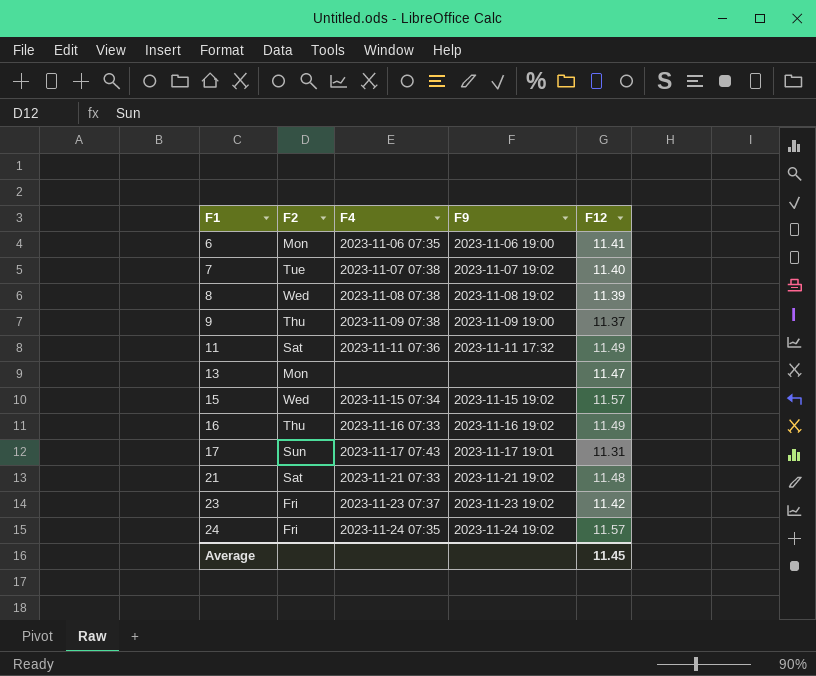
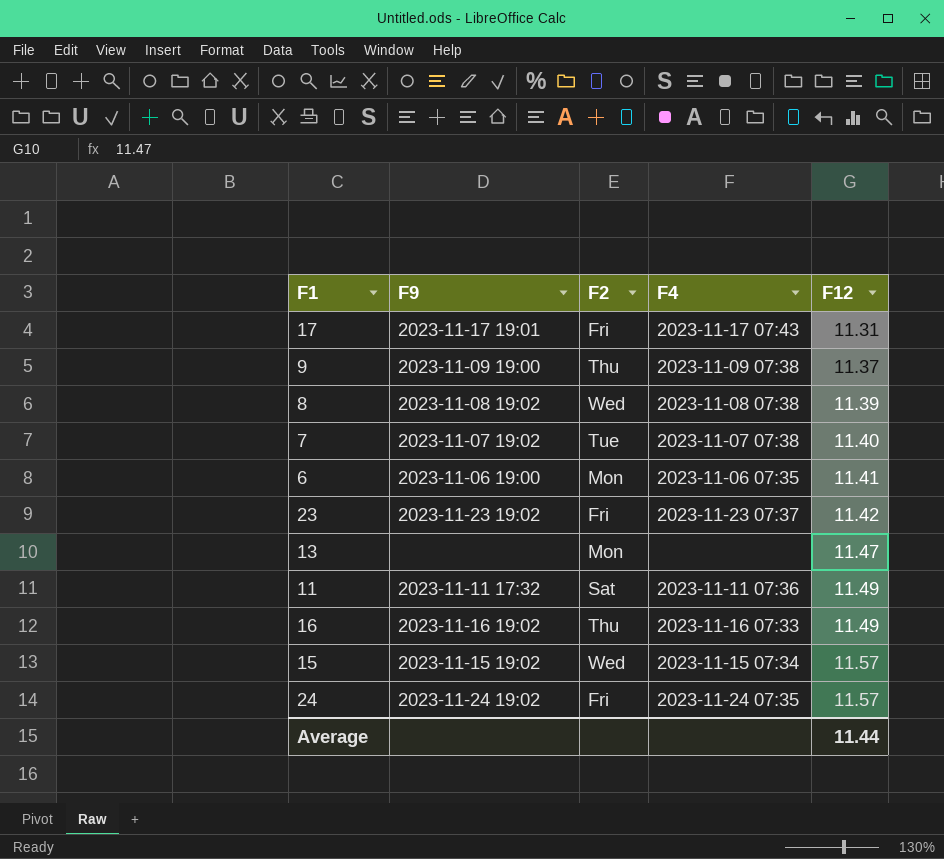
row order: F1 ascending -> F12 ascending
column F9 | position: 4 -> 2
row 21: Sat | 2023-11-21 07:33 | 2023-11-21 19:02 | 11.48 -> none
17 | F2: Sun -> Fri
Average | F12: 11.45 -> 11.44

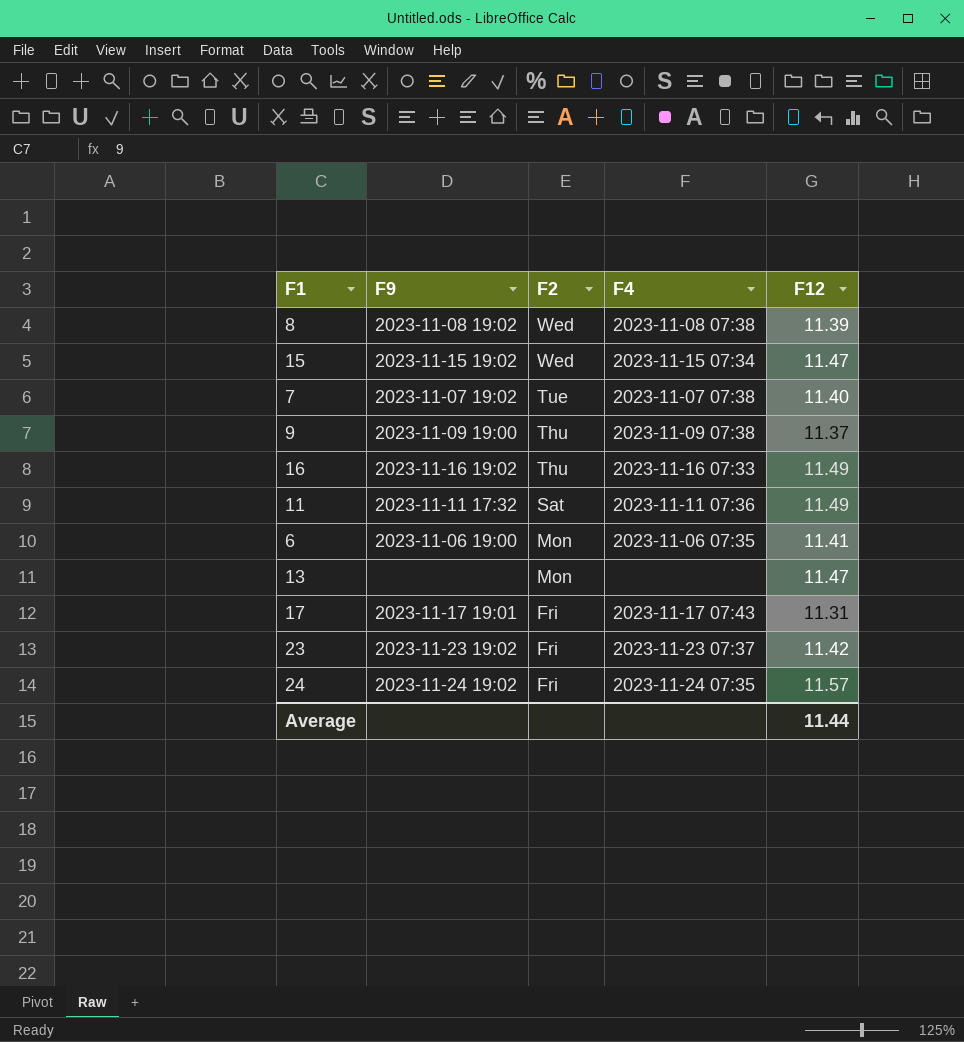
row order: F12 ascending -> F2 descending
15 | F12: 11.57 -> 11.47

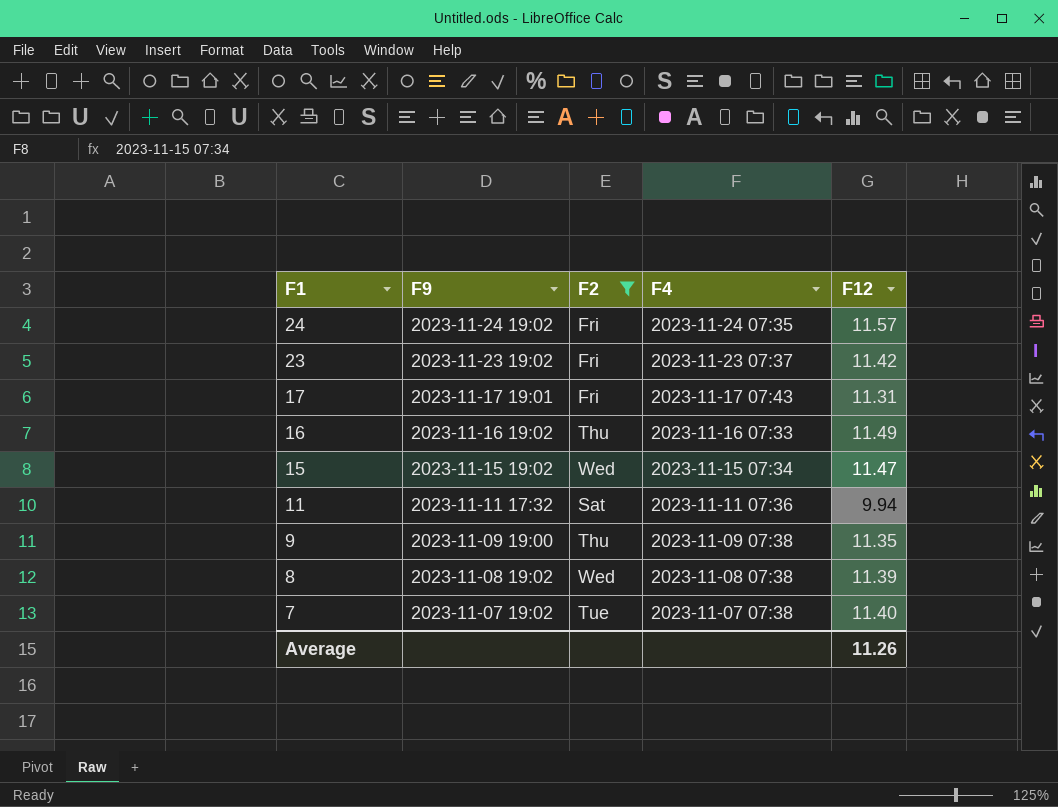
filter: none -> F2 != Mon
row order: F2 descending -> F1 descending
11 | F12: 11.49 -> 9.94
9 | F12: 11.37 -> 11.35
Average | F12: 11.44 -> 11.26

